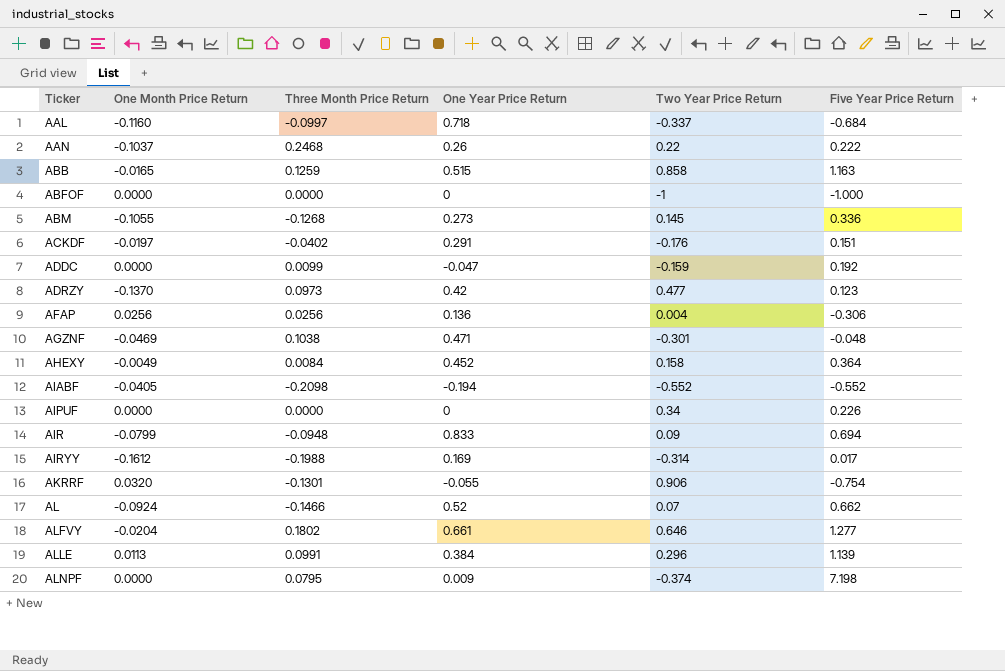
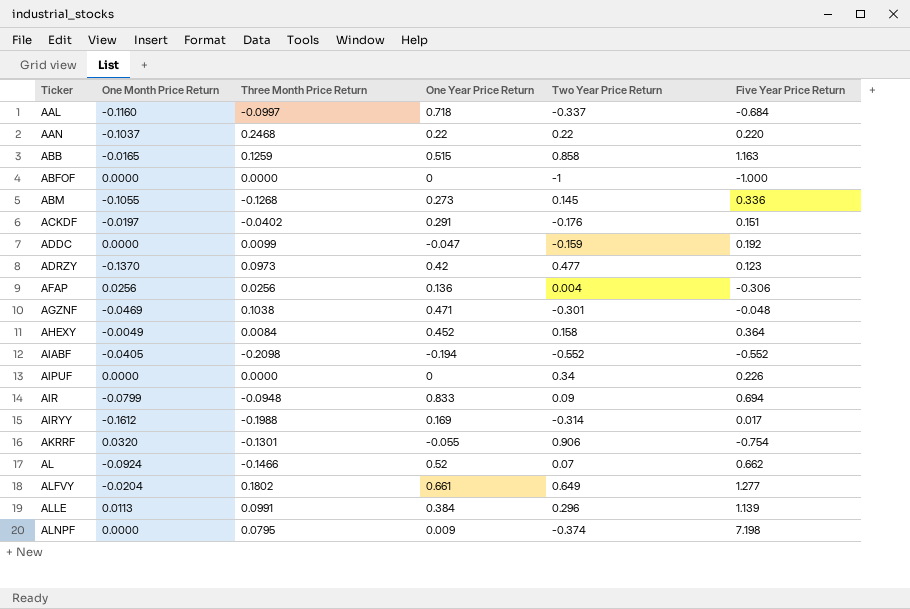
AAN | One Year Price Return: 0.26 -> 0.22
AAN | Five Year Price Return: 0.222 -> 0.220
ALFVY | Two Year Price Return: 0.646 -> 0.649

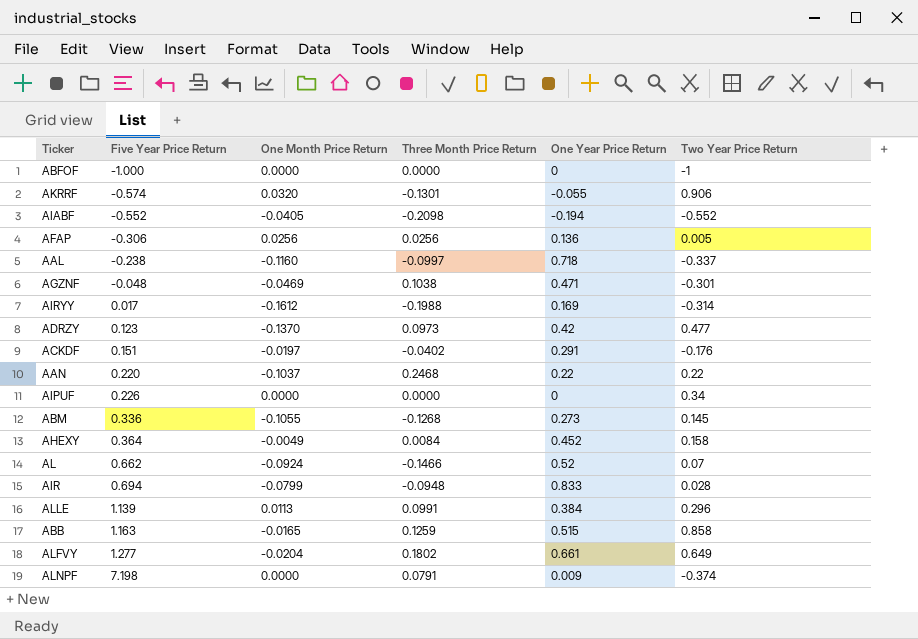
row order: Ticker ascending -> Five Year Price Return ascending
column Five Year Price Return | position: 6 -> 2
row ADDC: 0.0000 | 0.0099 | -0.047 | -0.159 | 0.192 -> none
AKRRF | Five Year Price Return: -0.754 -> -0.574
AFAP | Two Year Price Return: 0.004 -> 0.005
AAL | Five Year Price Return: -0.684 -> -0.238
AIR | Two Year Price Return: 0.09 -> 0.028
ALNPF | Three Month Price Return: 0.0795 -> 0.0791

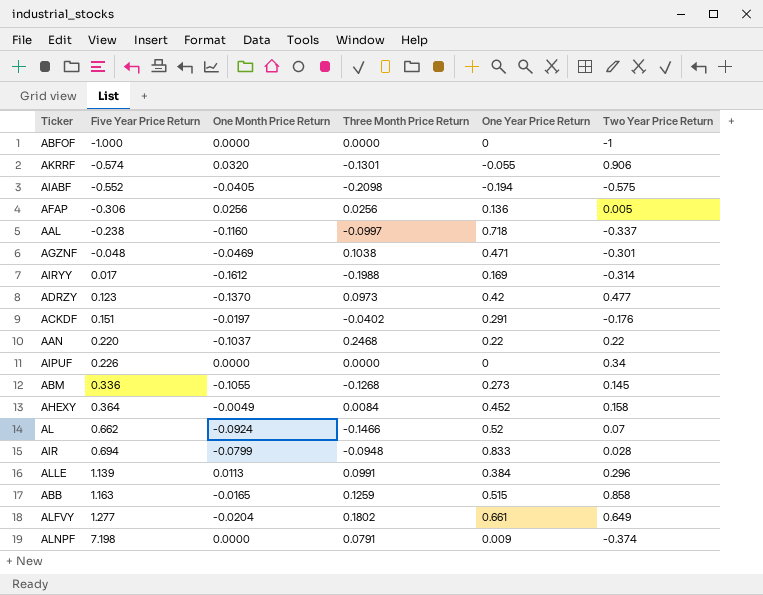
AIABF | Two Year Price Return: -0.552 -> -0.575

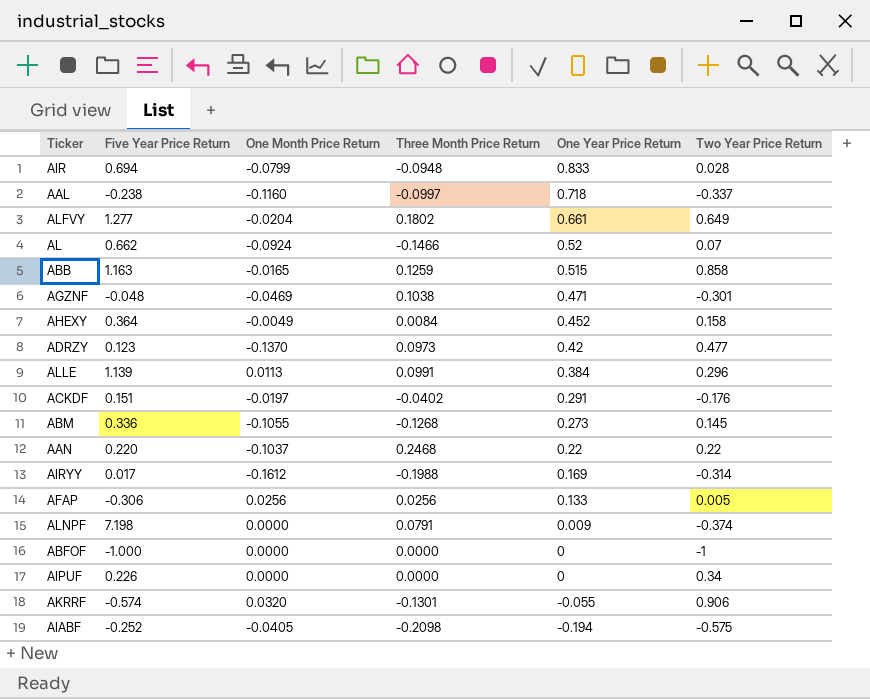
row order: Five Year Price Return ascending -> One Year Price Return descending
AFAP | One Year Price Return: 0.136 -> 0.133
AIABF | Five Year Price Return: -0.552 -> -0.252

